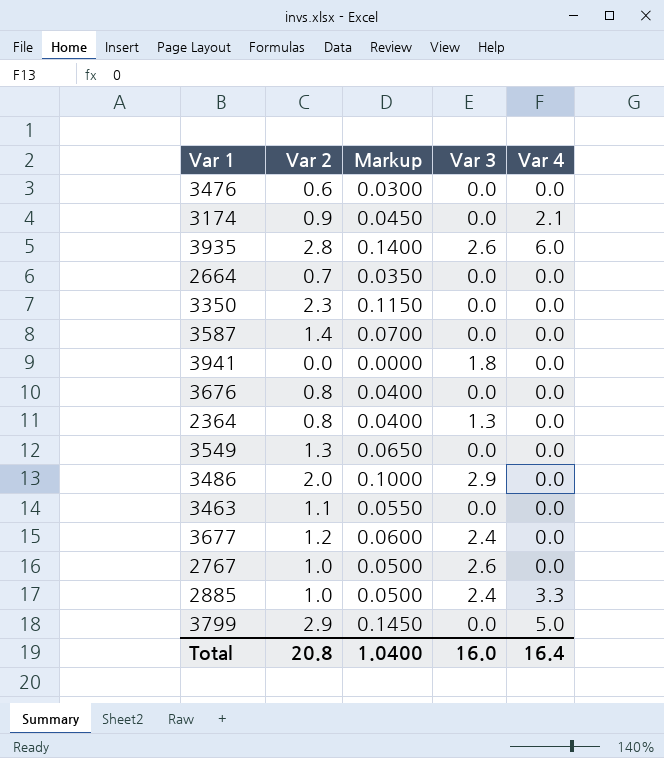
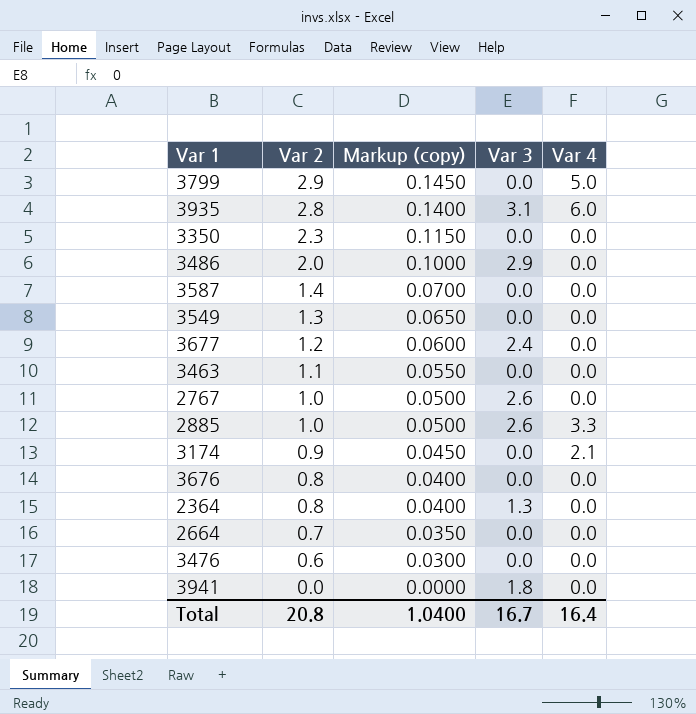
row order: none -> Var 2 descending
column name: Markup -> Markup (copy)
3935 | Var 3: 2.6 -> 3.1
2885 | Var 3: 2.4 -> 2.6
Total | Var 3: 16.0 -> 16.7

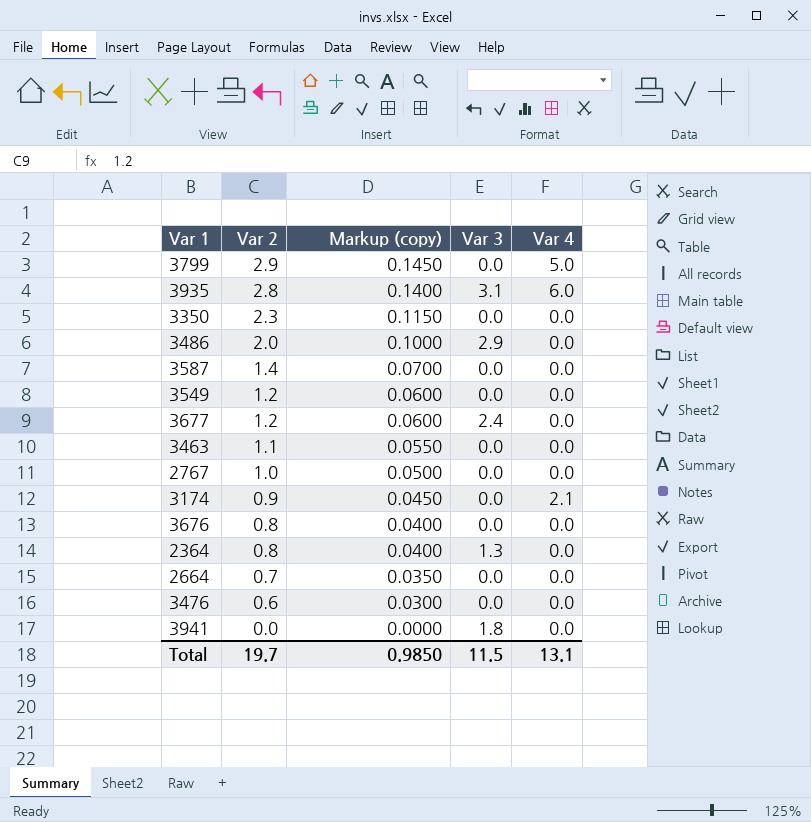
row 2885: 1.0 | 0.0500 | 2.6 | 3.3 -> none
3549 | Var 2: 1.3 -> 1.2
3549 | Markup (copy): 0.0650 -> 0.0600
2767 | Var 3: 2.6 -> 0.0
Total | Var 2: 20.8 -> 19.7
Total | Markup (copy): 1.0400 -> 0.9850
Total | Var 3: 16.7 -> 11.5
Total | Var 4: 16.4 -> 13.1

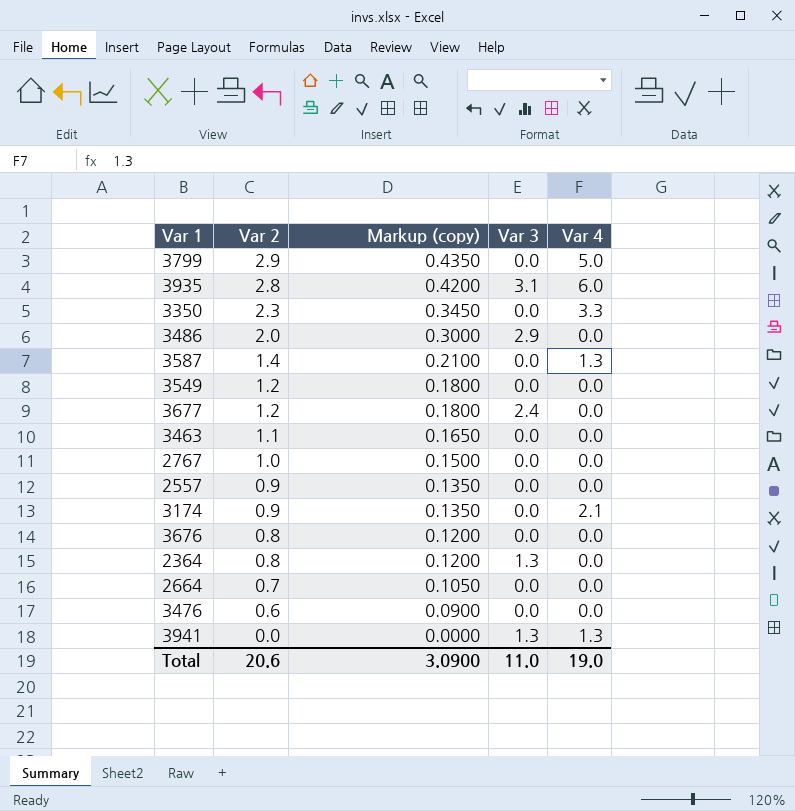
column Markup (copy) | formula: [Var 2] * 0.05 -> [Var 2] * 0.15
3350 | Var 4: 0.0 -> 3.3
3587 | Var 4: 0.0 -> 1.3
row 2557: none -> 0.9 | 0.1350 | 0.0 | 0.0
3941 | Var 3: 1.8 -> 1.3
3941 | Var 4: 0.0 -> 1.3
Total | Var 2: 19.7 -> 20.6
Total | Markup (copy): 0.9850 -> 3.0900
Total | Var 3: 11.5 -> 11.0
Total | Var 4: 13.1 -> 19.0

